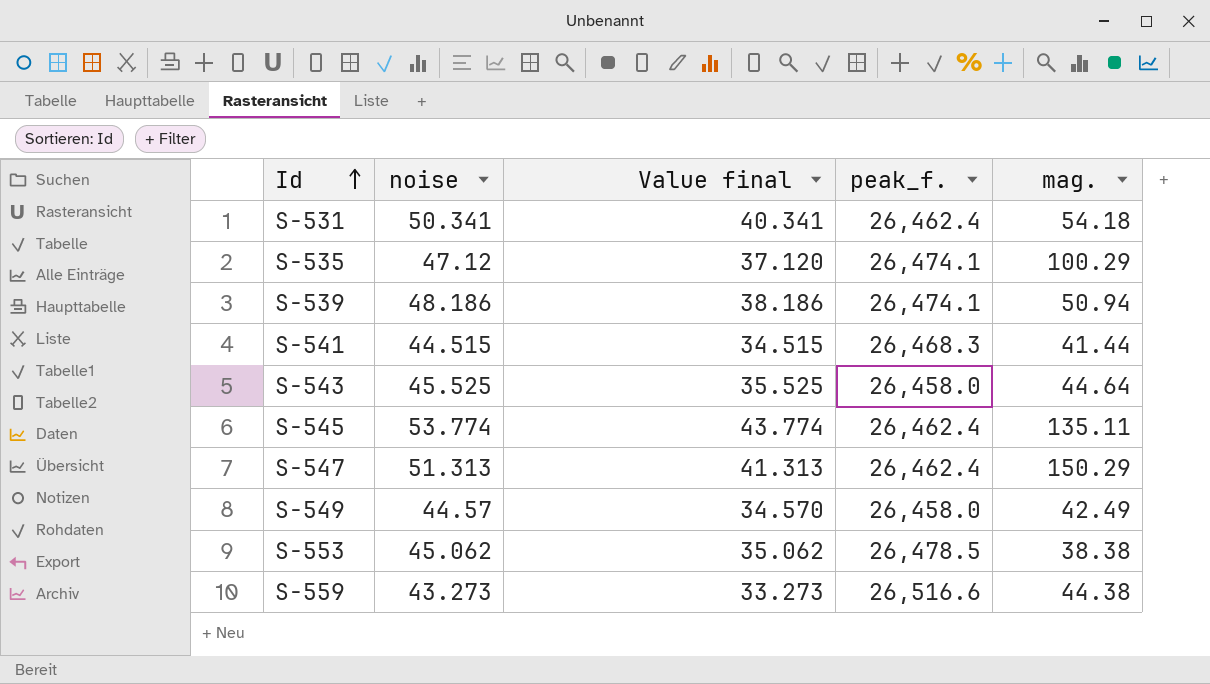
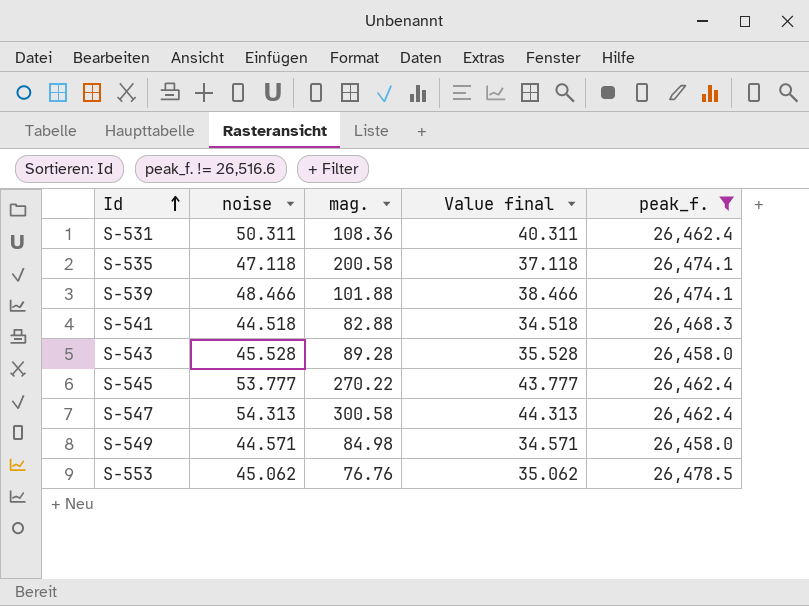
filter: none -> peak_f. != 26,516.6
column mag. | position: 5 -> 3
S-531 | noise: 50.341 -> 50.311
S-531 | mag.: 54.18 -> 108.36
S-531 | Value final: 40.341 -> 40.311
S-535 | noise: 47.12 -> 47.118
S-535 | mag.: 100.29 -> 200.58
S-535 | Value final: 37.120 -> 37.118
S-539 | noise: 48.186 -> 48.466
S-539 | mag.: 50.94 -> 101.88
S-539 | Value final: 38.186 -> 38.466
S-541 | noise: 44.515 -> 44.518
S-541 | mag.: 41.44 -> 82.88
S-541 | Value final: 34.515 -> 34.518
S-543 | noise: 45.525 -> 45.528
S-543 | mag.: 44.64 -> 89.28
S-543 | Value final: 35.525 -> 35.528
S-545 | noise: 53.774 -> 53.777
S-545 | mag.: 135.11 -> 270.22
S-545 | Value final: 43.774 -> 43.777
S-547 | noise: 51.313 -> 54.313
S-547 | mag.: 150.29 -> 300.58
S-547 | Value final: 41.313 -> 44.313
S-549 | noise: 44.57 -> 44.571
S-549 | mag.: 42.49 -> 84.98
S-549 | Value final: 34.570 -> 34.571
S-553 | mag.: 38.38 -> 76.76

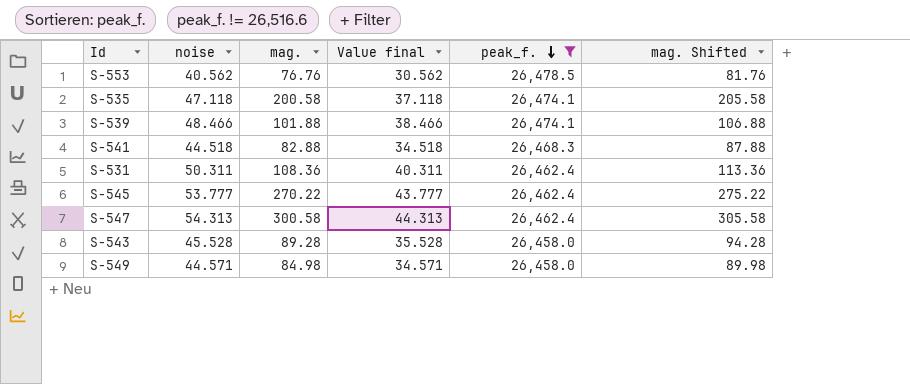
row order: Id ascending -> peak_f. descending
column mag. Shifted | formula: none -> [mag.] + 5
S-553 | noise: 45.062 -> 40.562
S-553 | Value final: 35.062 -> 30.562

